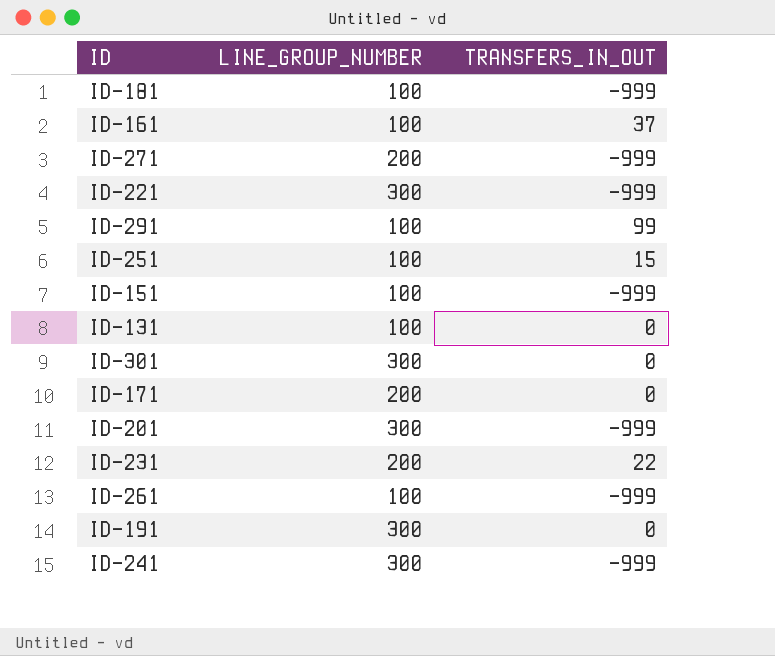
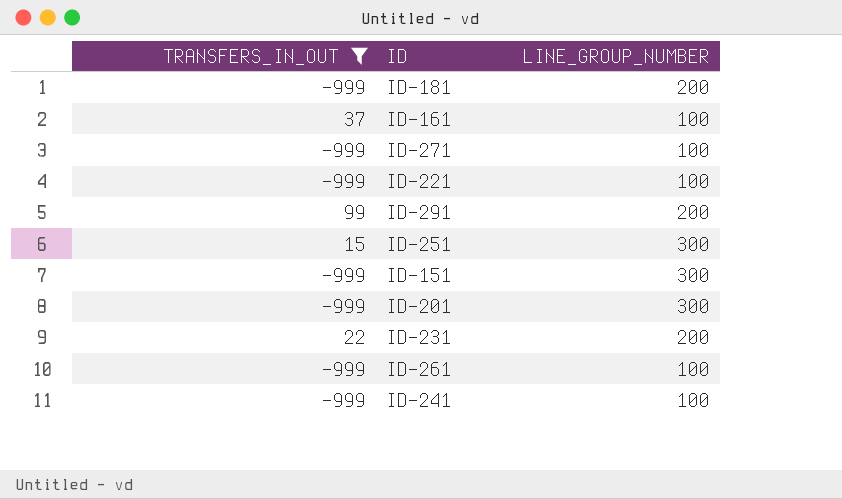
filter: none -> TRANSFERS_IN_OUT != 0
column TRANSFERS_IN_OUT | position: 3 -> 1
ID-181 | LINE_GROUP_NUMBER: 100 -> 200
ID-271 | LINE_GROUP_NUMBER: 200 -> 100
ID-221 | LINE_GROUP_NUMBER: 300 -> 100
ID-291 | LINE_GROUP_NUMBER: 100 -> 200
ID-251 | LINE_GROUP_NUMBER: 100 -> 300
ID-151 | LINE_GROUP_NUMBER: 100 -> 300
ID-241 | LINE_GROUP_NUMBER: 300 -> 100

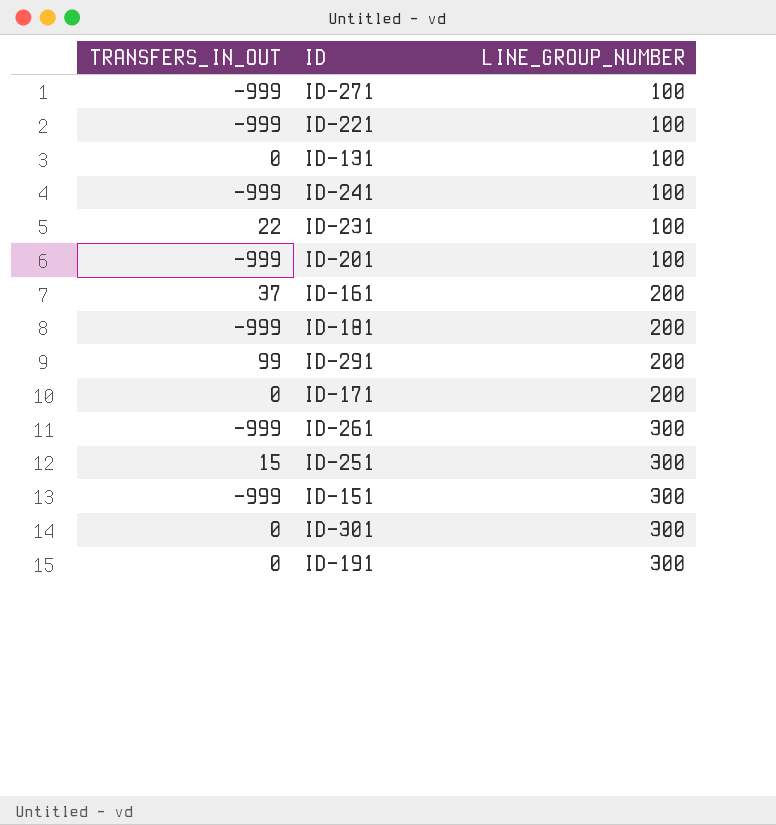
filter: TRANSFERS_IN_OUT != 0 -> none
row order: none -> LINE_GROUP_NUMBER ascending
ID-231 | LINE_GROUP_NUMBER: 200 -> 100
ID-201 | LINE_GROUP_NUMBER: 300 -> 100
ID-161 | LINE_GROUP_NUMBER: 100 -> 200
ID-261 | LINE_GROUP_NUMBER: 100 -> 300

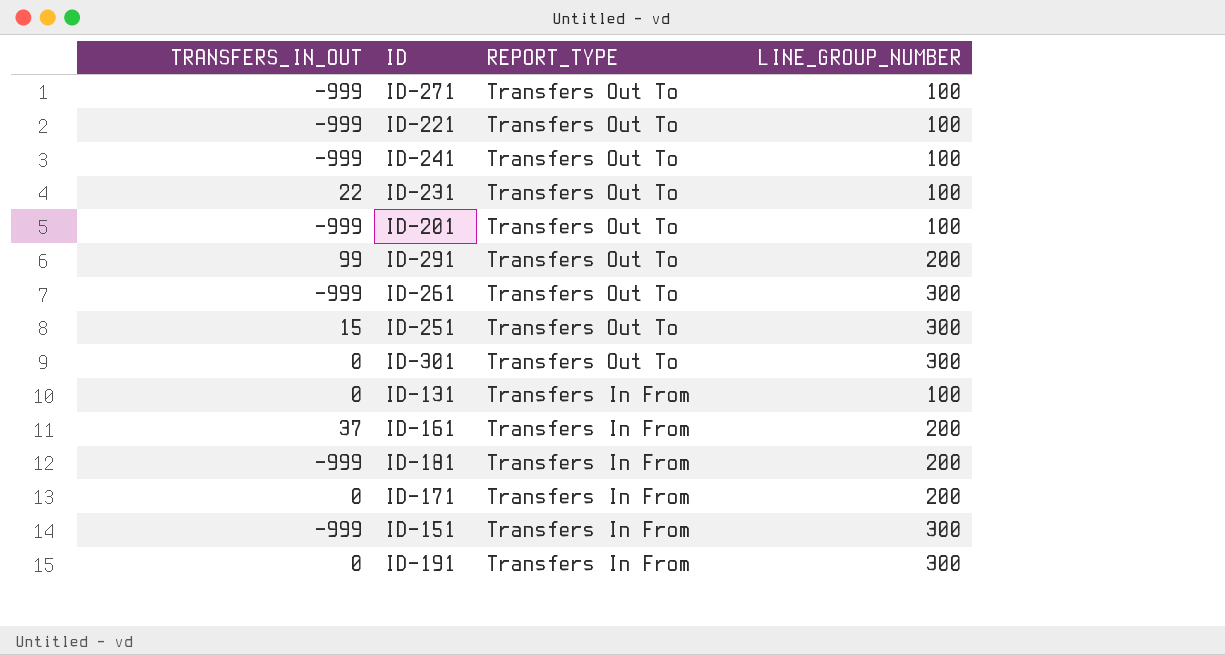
row order: LINE_GROUP_NUMBER ascending -> REPORT_TYPE descending
column REPORT_TYPE | position: none -> 3

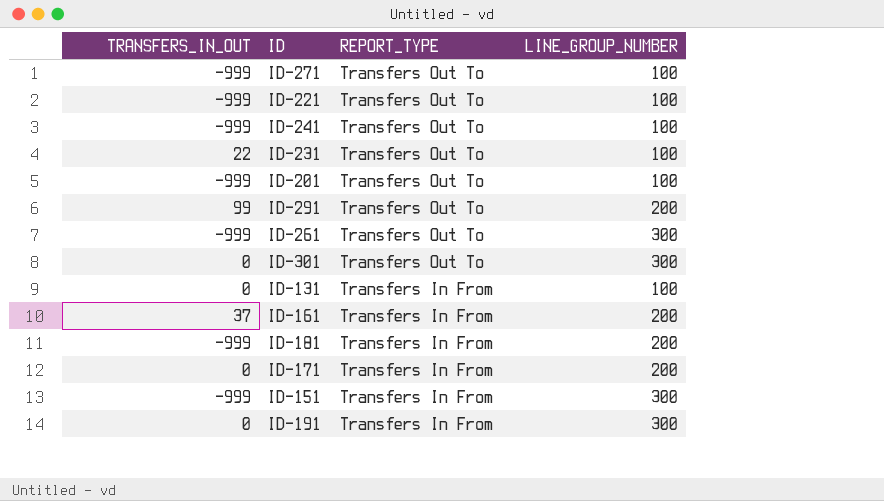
row ID-251: 15 | Transfers Out To | 300 -> none

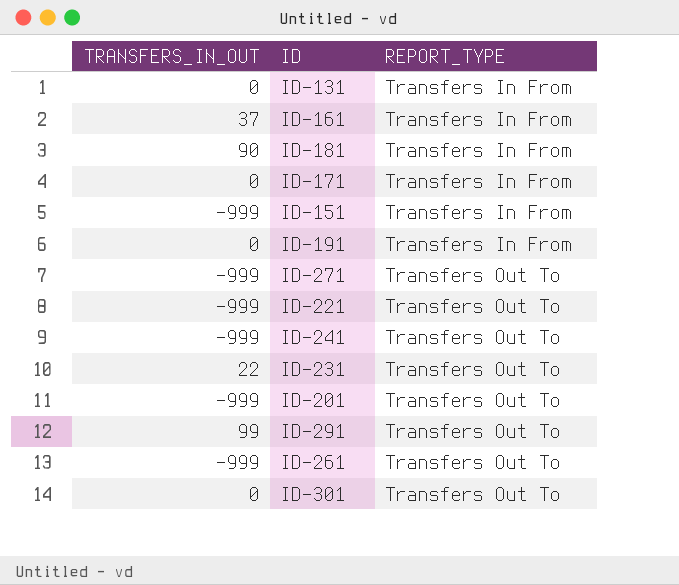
row order: REPORT_TYPE descending -> REPORT_TYPE ascending
column LINE_GROUP_NUMBER | position: 4 -> none
ID-181 | TRANSFERS_IN_OUT: -999 -> 90

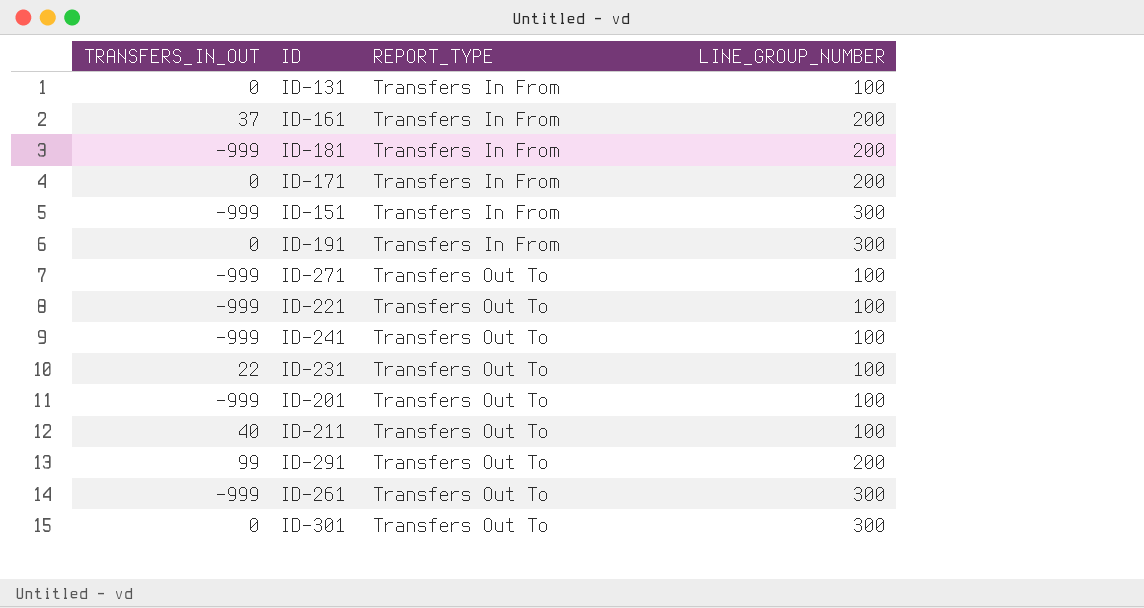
column LINE_GROUP_NUMBER | position: none -> 4
ID-181 | TRANSFERS_IN_OUT: 90 -> -999
row ID-211: none -> 40 | Transfers Out To | 100

